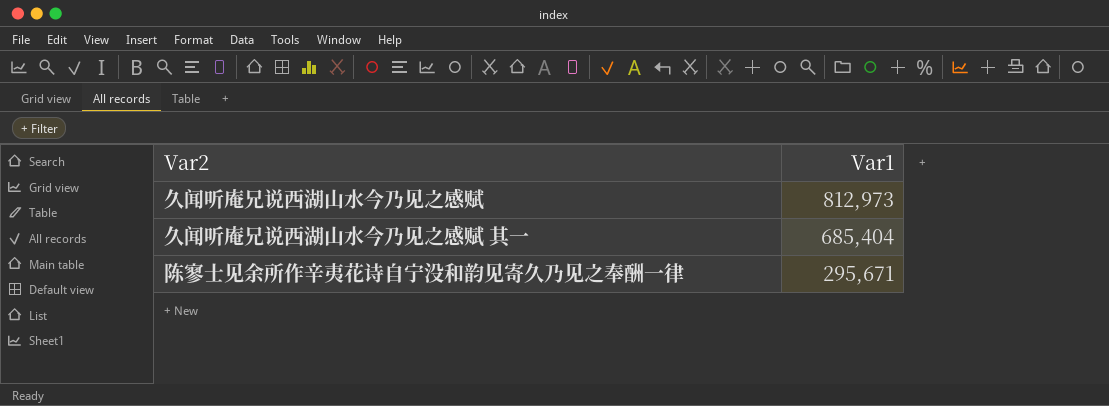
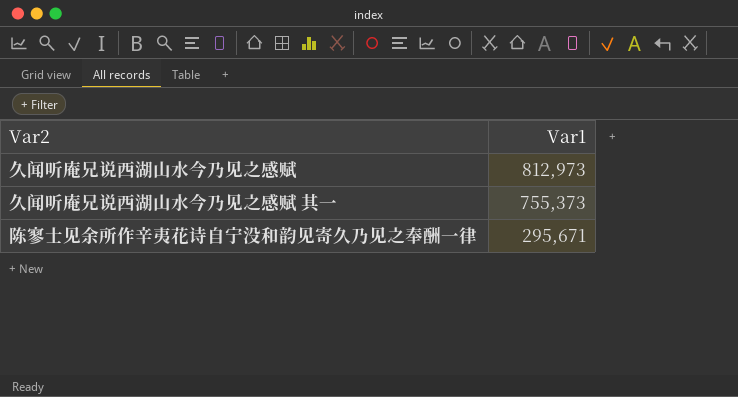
久闻听庵兄说西湖山水今乃见之感赋 其一 | Var1: 685,404 -> 755,373

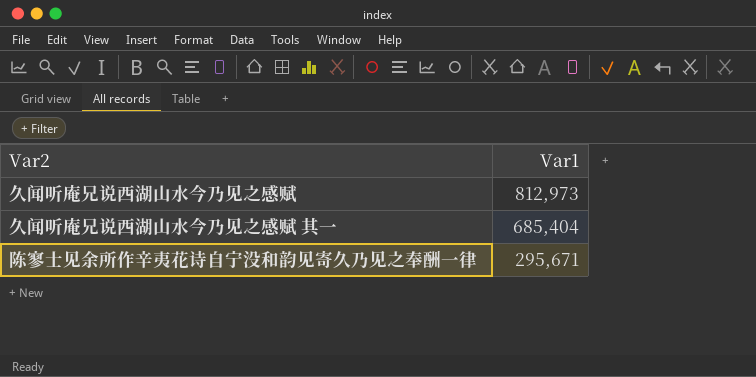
久闻听庵兄说西湖山水今乃见之感赋 其一 | Var1: 755,373 -> 685,404

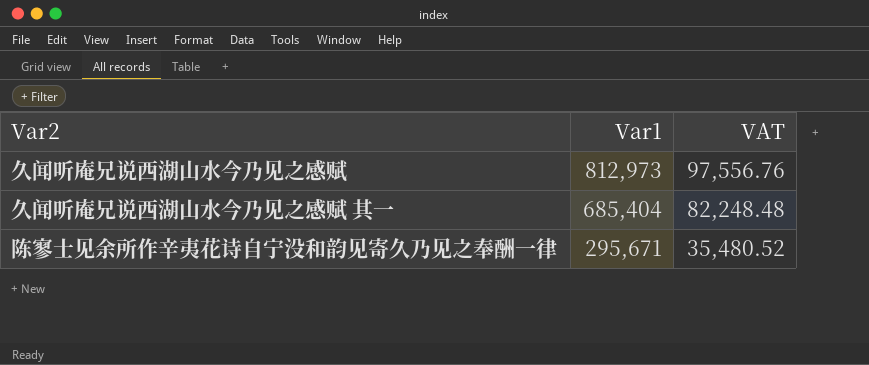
column VAT | formula: none -> [Var1] * 0.12

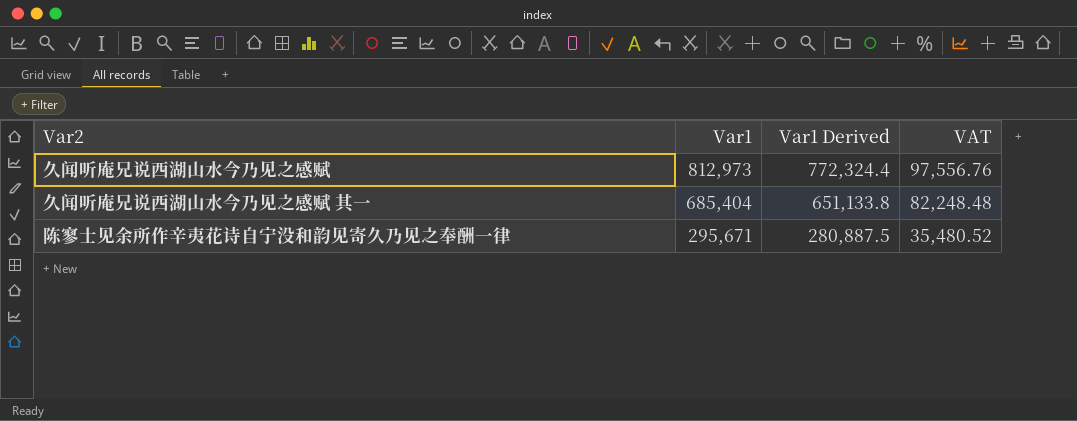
column Var1 Derived | formula: none -> [Var1] * 0.95

